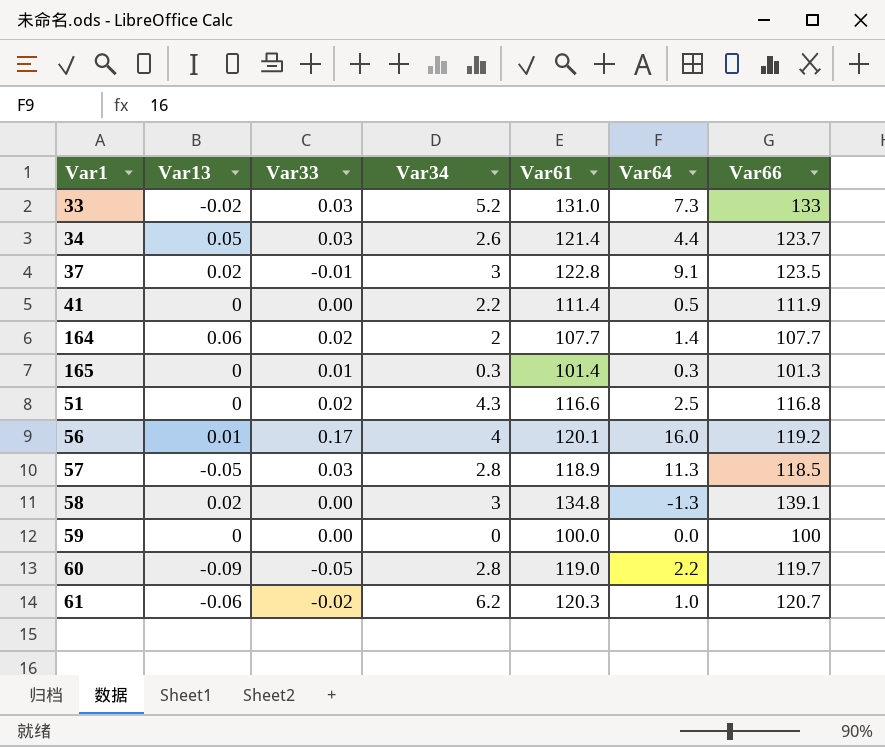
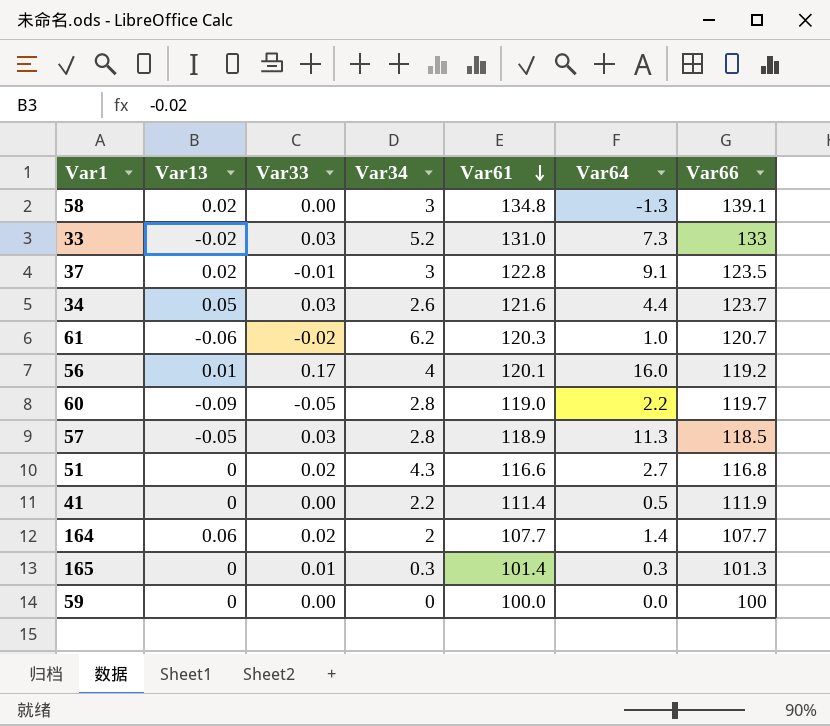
row order: none -> Var61 descending
34 | Var61: 121.4 -> 121.6
51 | Var64: 2.5 -> 2.7

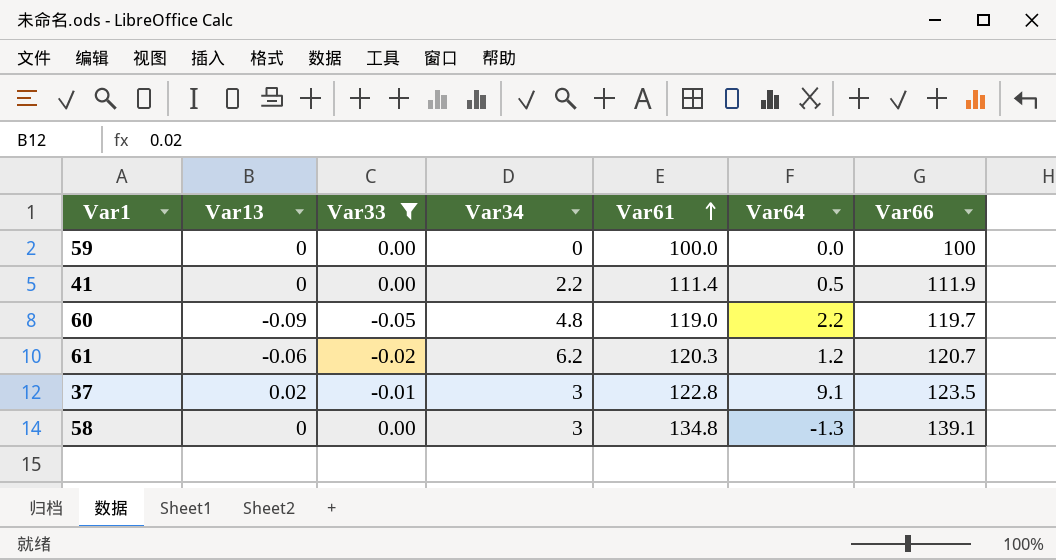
filter: none -> Var33 <= 0.00
row order: Var61 descending -> Var61 ascending
60 | Var34: 2.8 -> 4.8
61 | Var64: 1.0 -> 1.2
58 | Var13: 0.02 -> 0

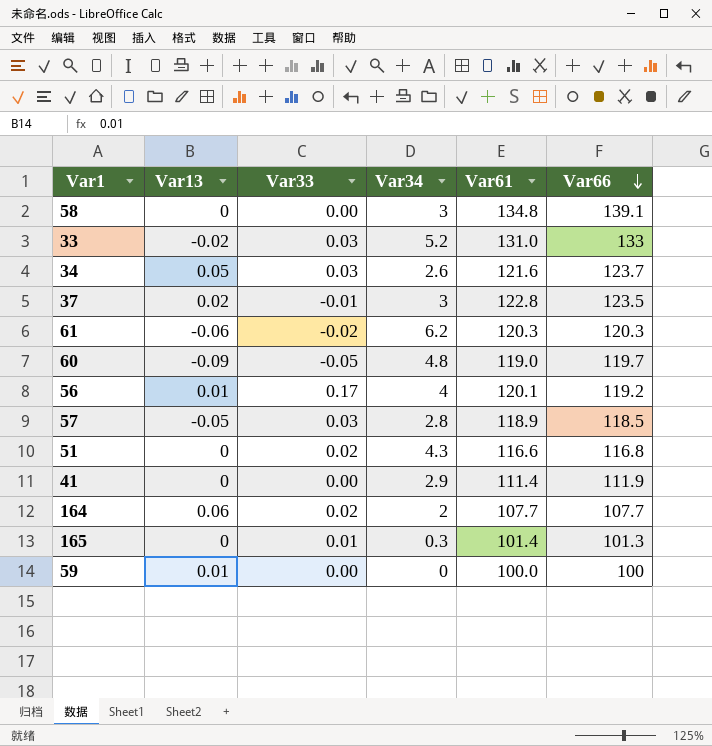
filter: Var33 <= 0.00 -> none
row order: Var61 ascending -> Var66 descending
column Var64 | position: 6 -> none
61 | Var66: 120.7 -> 120.3
41 | Var34: 2.2 -> 2.9
59 | Var13: 0 -> 0.01

